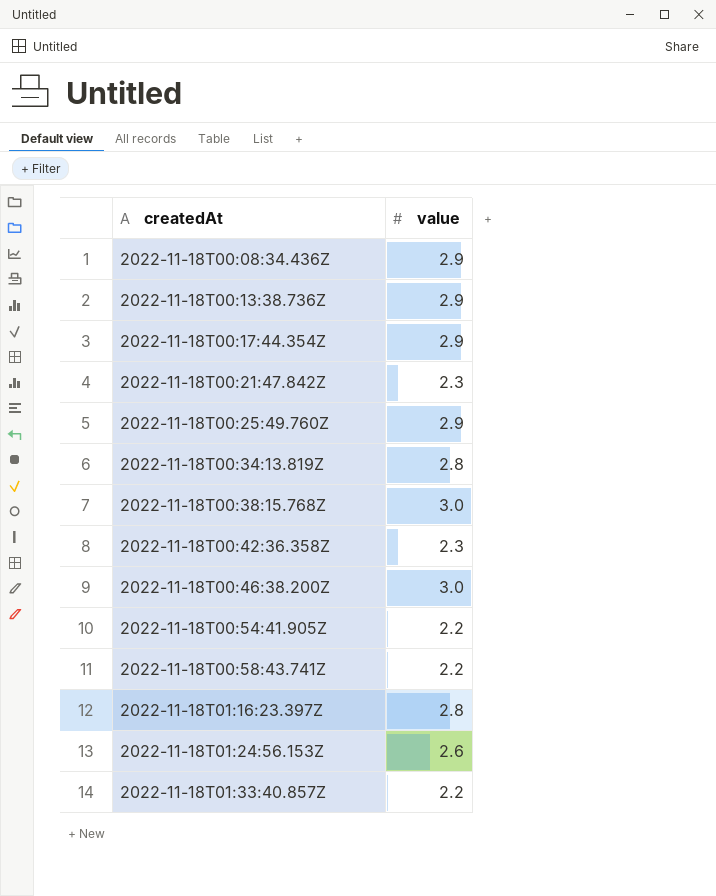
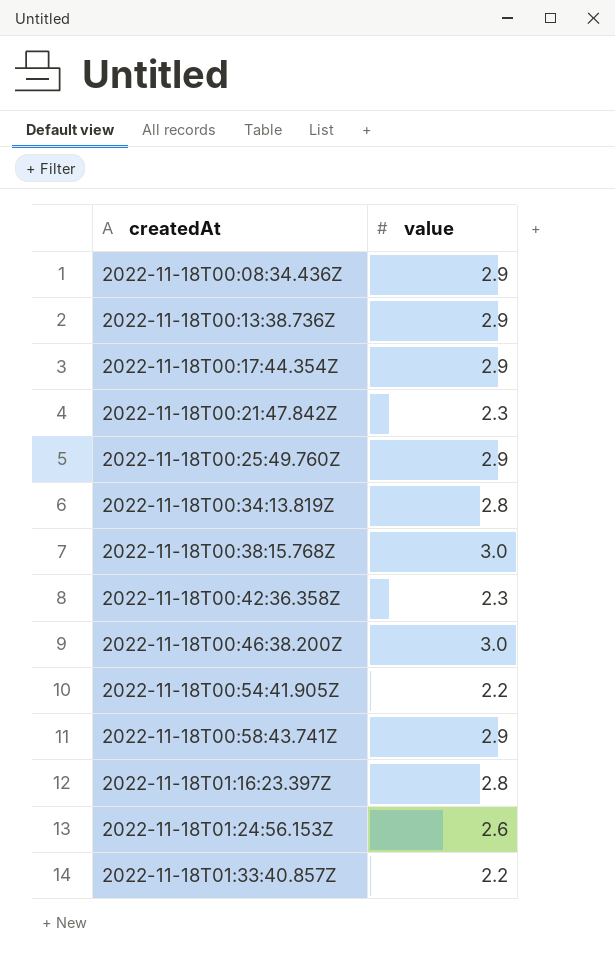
2022-11-18T00:58:43.741Z | value: 2.2 -> 2.9

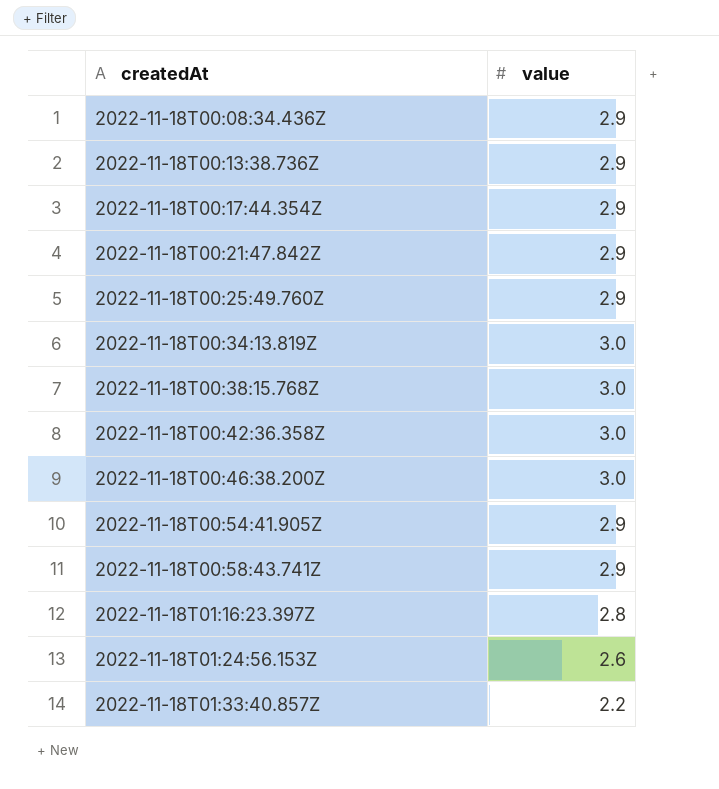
2022-11-18T00:21:47.842Z | value: 2.3 -> 2.9
2022-11-18T00:34:13.819Z | value: 2.8 -> 3.0
2022-11-18T00:42:36.358Z | value: 2.3 -> 3.0
2022-11-18T00:54:41.905Z | value: 2.2 -> 2.9

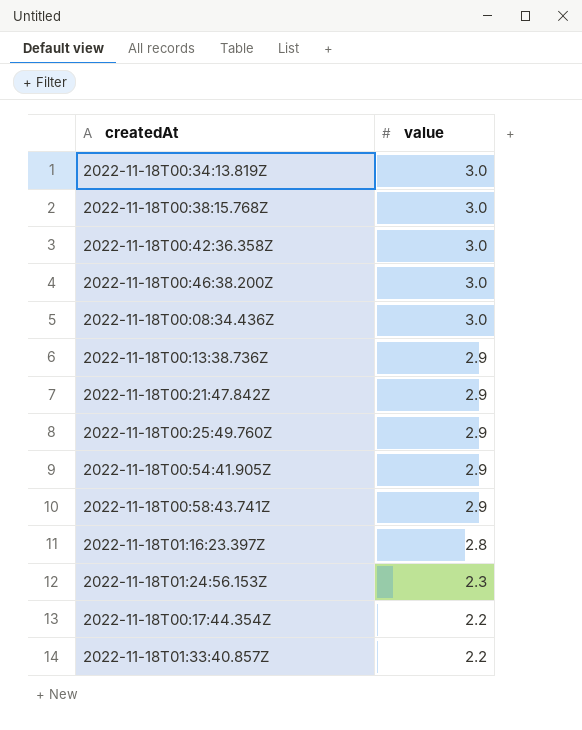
row order: createdAt ascending -> value descending
2022-11-18T00:08:34.436Z | value: 2.9 -> 3.0
2022-11-18T01:24:56.153Z | value: 2.6 -> 2.3
2022-11-18T00:17:44.354Z | value: 2.9 -> 2.2

